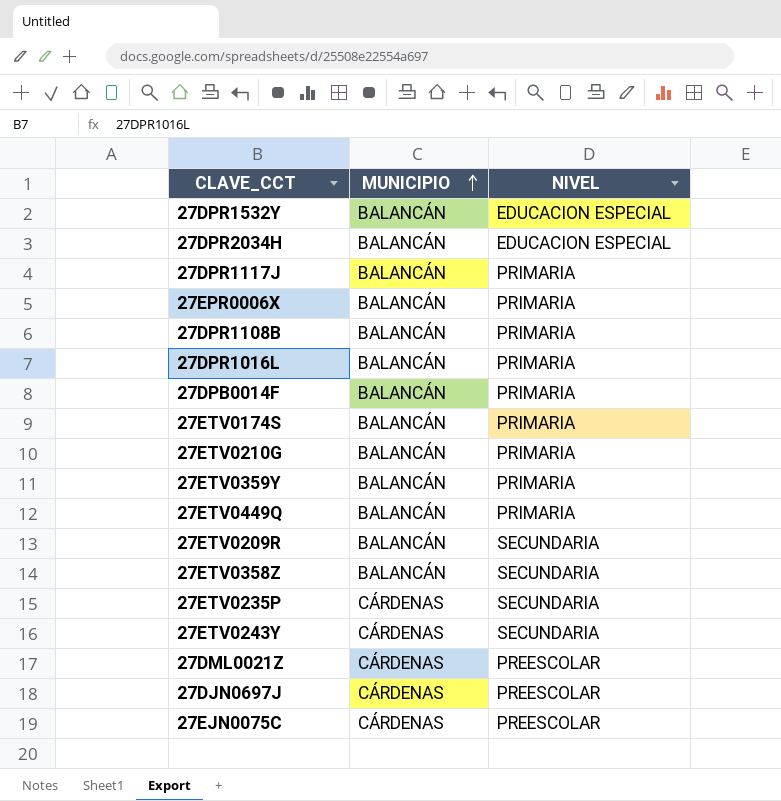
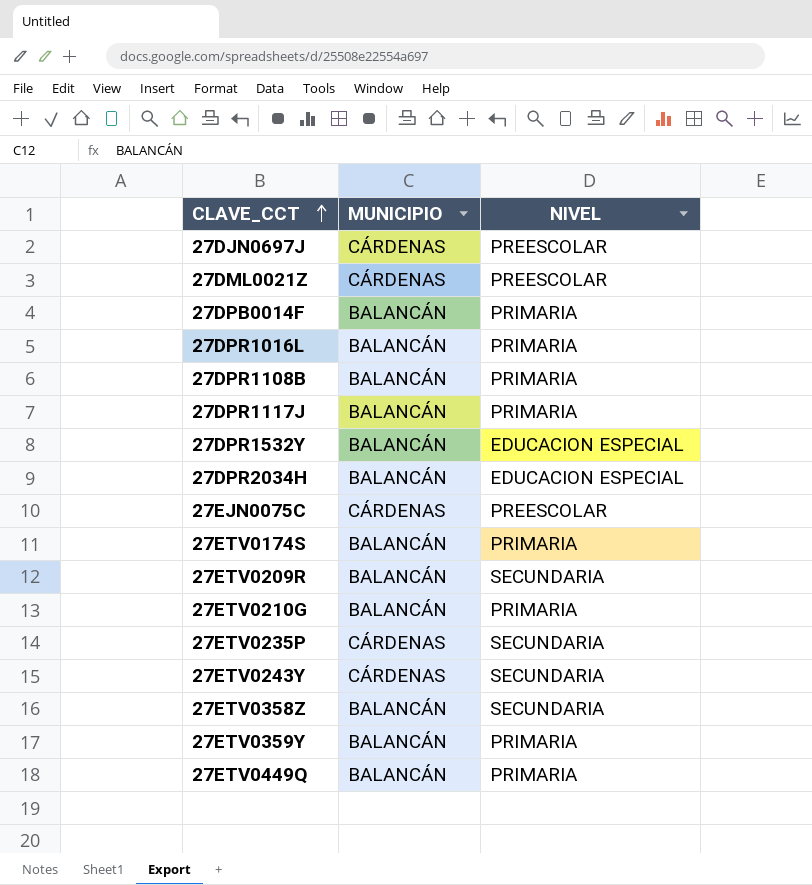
row order: MUNICIPIO ascending -> CLAVE_CCT ascending
row 27EPR0006X: BALANCÁN | PRIMARIA -> none

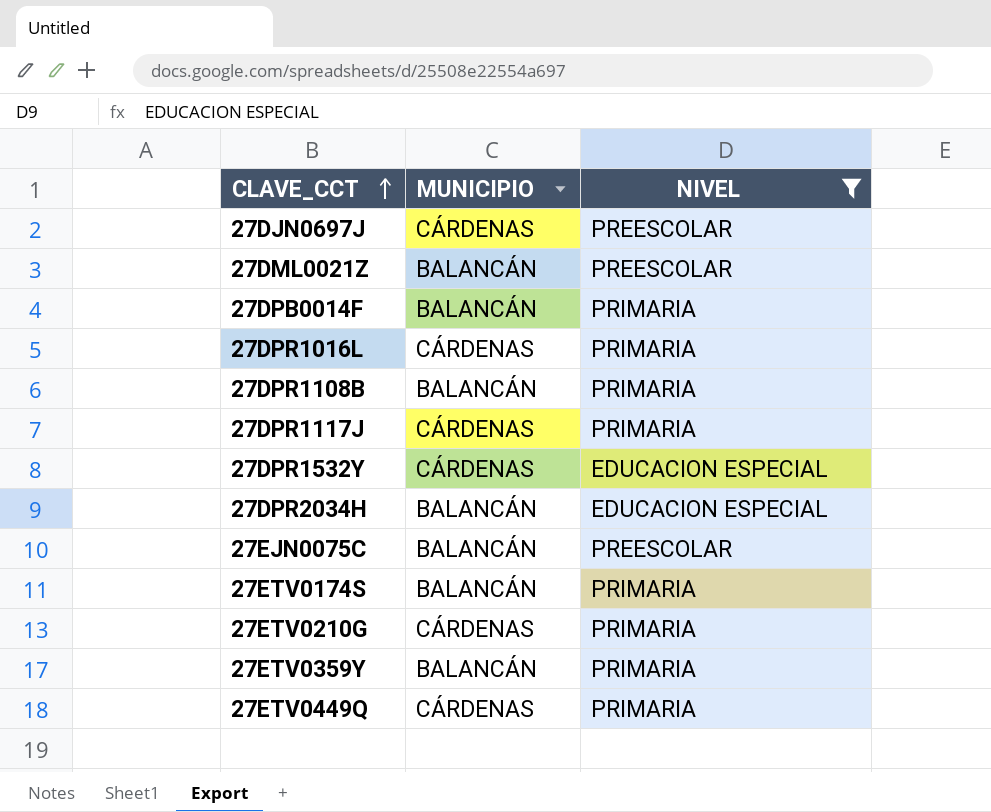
filter: none -> NIVEL != SECUNDARIA
27DML0021Z | MUNICIPIO: CÁRDENAS -> BALANCÁN
27DPR1016L | MUNICIPIO: BALANCÁN -> CÁRDENAS
27DPR1117J | MUNICIPIO: BALANCÁN -> CÁRDENAS
27DPR1532Y | MUNICIPIO: BALANCÁN -> CÁRDENAS
27EJN0075C | MUNICIPIO: CÁRDENAS -> BALANCÁN
27ETV0210G | MUNICIPIO: BALANCÁN -> CÁRDENAS
27ETV0449Q | MUNICIPIO: BALANCÁN -> CÁRDENAS

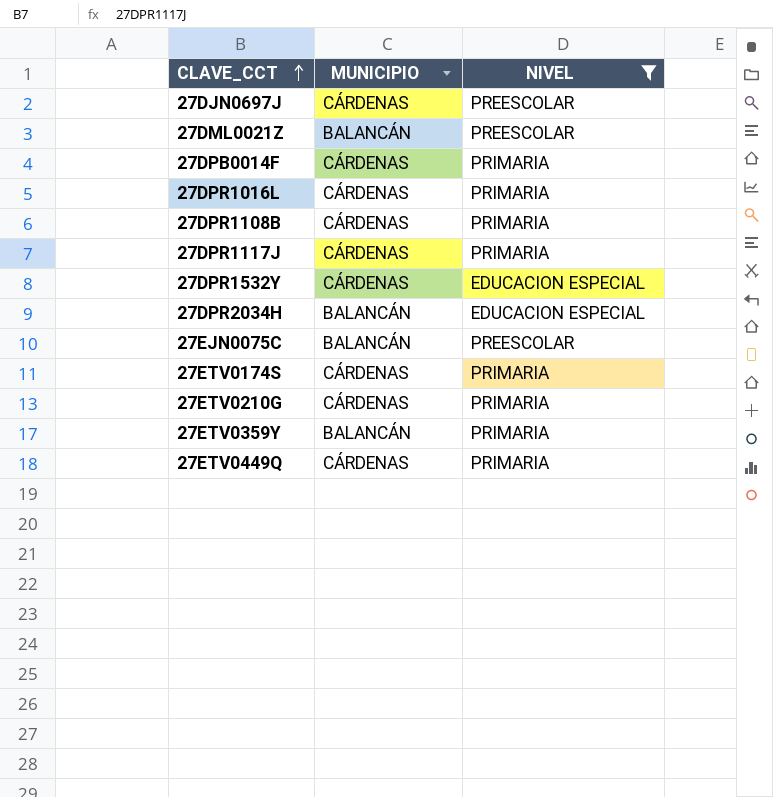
27DPB0014F | MUNICIPIO: BALANCÁN -> CÁRDENAS
27DPR1108B | MUNICIPIO: BALANCÁN -> CÁRDENAS
27ETV0174S | MUNICIPIO: BALANCÁN -> CÁRDENAS

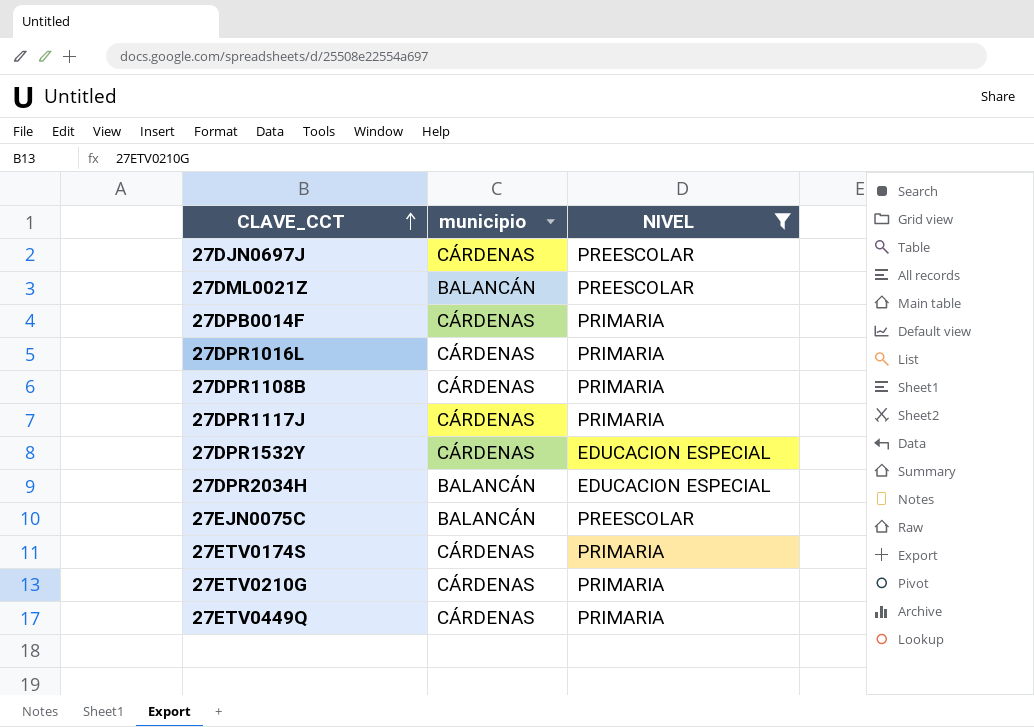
column name: MUNICIPIO -> municipio
row 27ETV0359Y: BALANCÁN | PRIMARIA -> none

